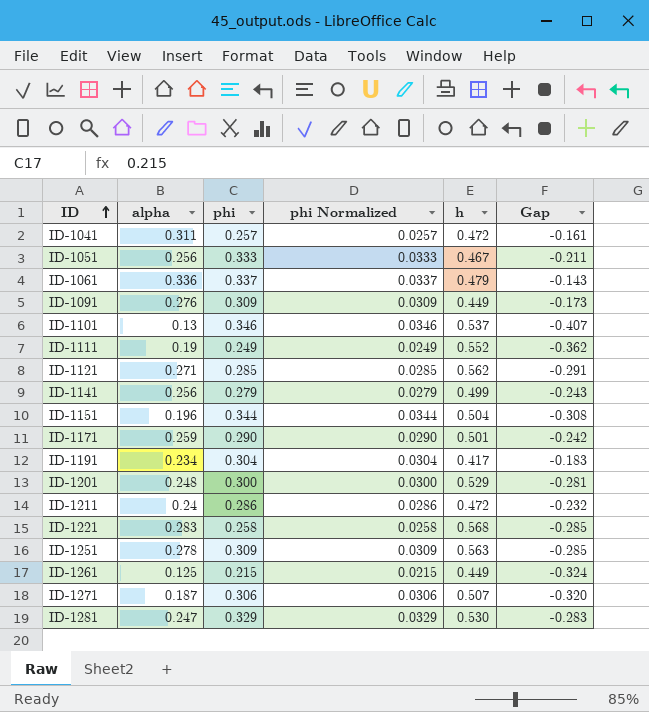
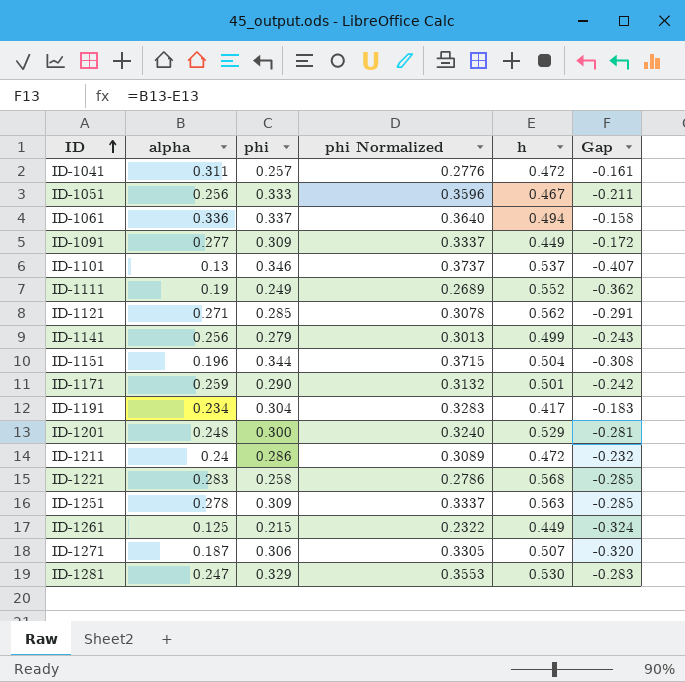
column phi Normalized | formula: [phi] * 0.1 -> [phi] * 1.08
ID-1061 | h: 0.479 -> 0.494
ID-1061 | Gap: -0.143 -> -0.158
ID-1091 | alpha: 0.276 -> 0.277
ID-1091 | Gap: -0.173 -> -0.172

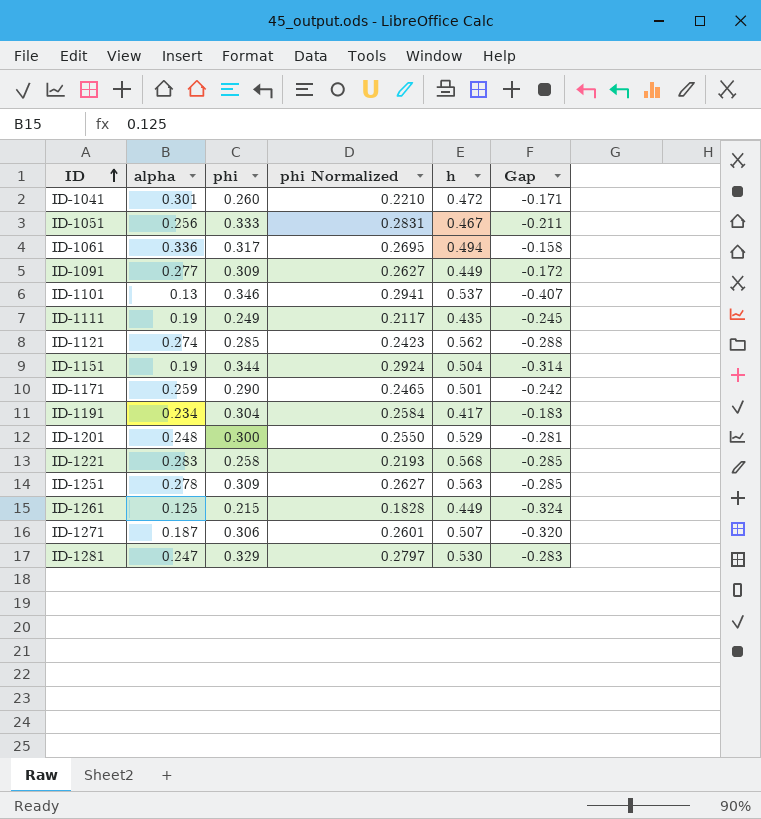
column phi Normalized | formula: [phi] * 1.08 -> [phi] * 0.85
row ID-1141: 0.256 | 0.279 | 0.3013 | 0.499 | -0.243 -> none
row ID-1211: 0.24 | 0.286 | 0.3089 | 0.472 | -0.232 -> none
ID-1041 | alpha: 0.311 -> 0.301
ID-1041 | phi: 0.257 -> 0.260
ID-1041 | Gap: -0.161 -> -0.171
ID-1061 | phi: 0.337 -> 0.317
ID-1111 | h: 0.552 -> 0.435
ID-1111 | Gap: -0.362 -> -0.245
ID-1121 | alpha: 0.271 -> 0.274
ID-1121 | Gap: -0.291 -> -0.288
ID-1151 | alpha: 0.196 -> 0.19
ID-1151 | Gap: -0.308 -> -0.314

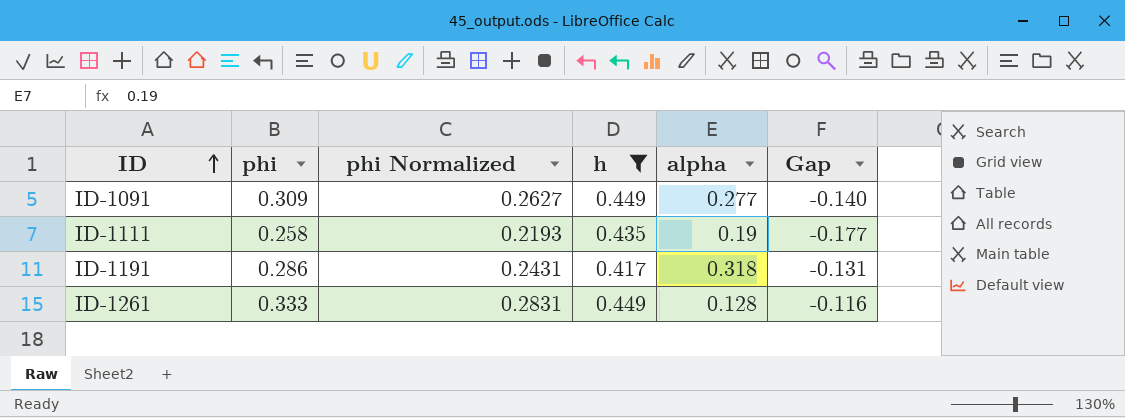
filter: none -> h <= 0.449
column alpha | position: 2 -> 5
column Gap | formula: [alpha] - [h] -> [phi] - [h]
ID-1111 | phi: 0.249 -> 0.258
ID-1111 | phi Normalized: 0.2117 -> 0.2193
ID-1191 | phi: 0.304 -> 0.286
ID-1191 | phi Normalized: 0.2584 -> 0.2431
ID-1191 | alpha: 0.234 -> 0.318
ID-1261 | phi: 0.215 -> 0.333
ID-1261 | phi Normalized: 0.1828 -> 0.2831
ID-1261 | alpha: 0.125 -> 0.128

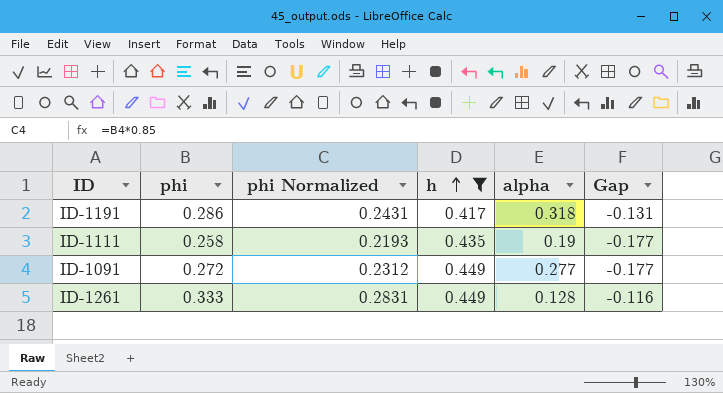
row order: ID ascending -> h ascending
ID-1091 | phi: 0.309 -> 0.272
ID-1091 | phi Normalized: 0.2627 -> 0.2312
ID-1091 | Gap: -0.140 -> -0.177

